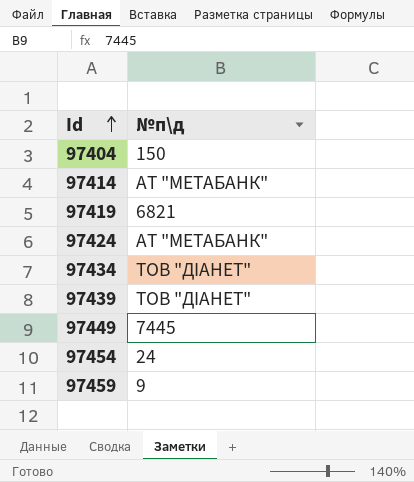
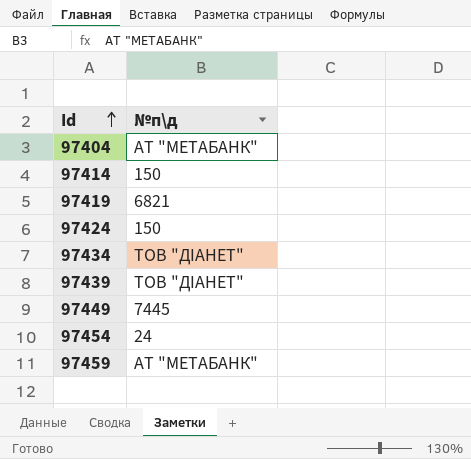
97404 | №п\д: 150 -> АТ "МЕТАБАНК"
97414 | №п\д: АТ "МЕТАБАНК" -> 150
97424 | №п\д: АТ "МЕТАБАНК" -> 150
97459 | №п\д: 9 -> АТ "МЕТАБАНК"

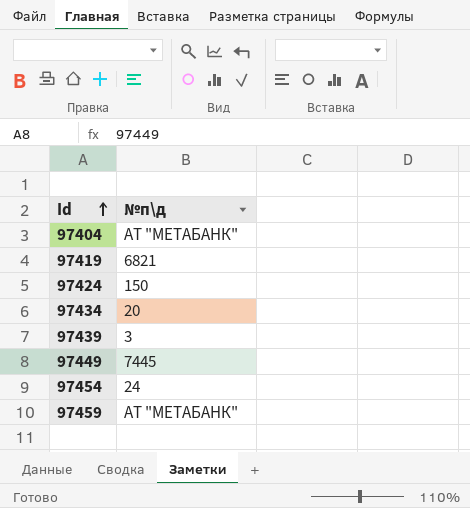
row 97414: 150 -> none
97434 | №п\д: ТОВ "ДІАНЕТ" -> 20
97439 | №п\д: ТОВ "ДІАНЕТ" -> 3

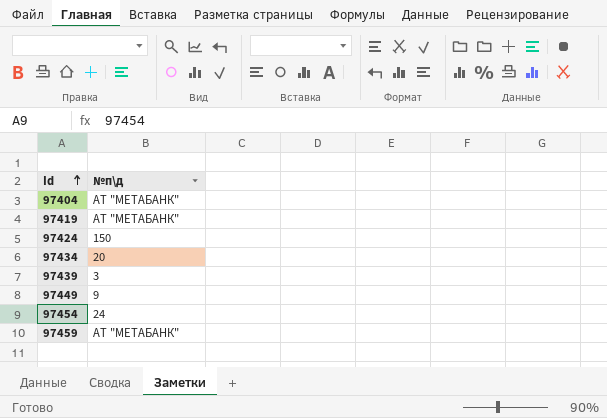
97419 | №п\д: 6821 -> АТ "МЕТАБАНК"
97449 | №п\д: 7445 -> 9

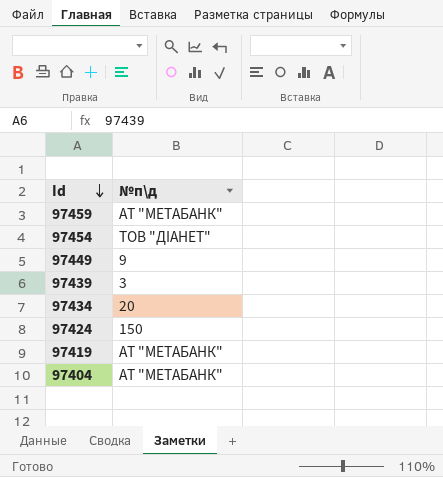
row order: Id ascending -> Id descending
97454 | №п\д: 24 -> ТОВ "ДІАНЕТ"

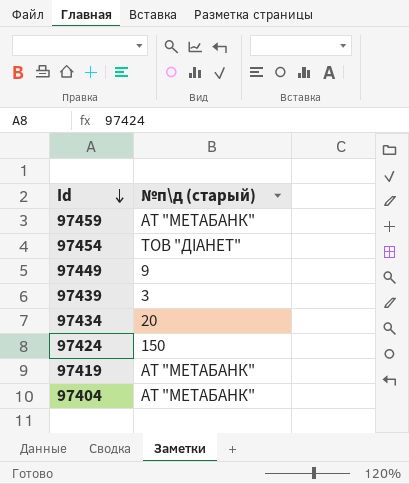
column name: №п\д -> №п\д (старый)

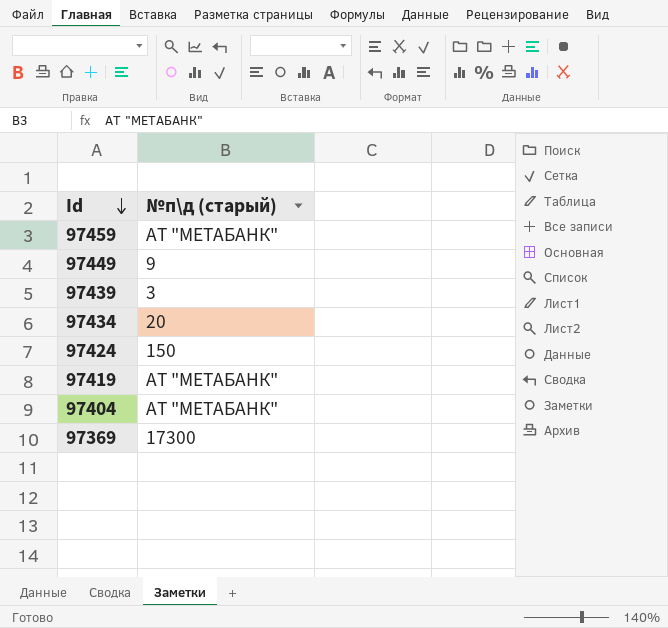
row 97454: ТОВ "ДІАНЕТ" -> none
row 97369: none -> 17300

